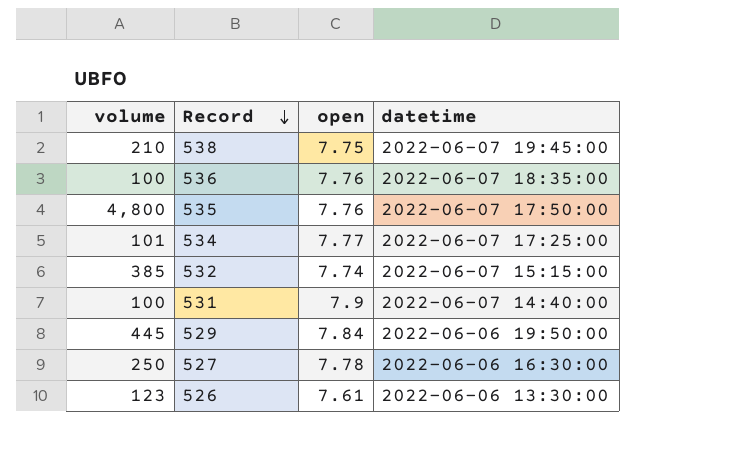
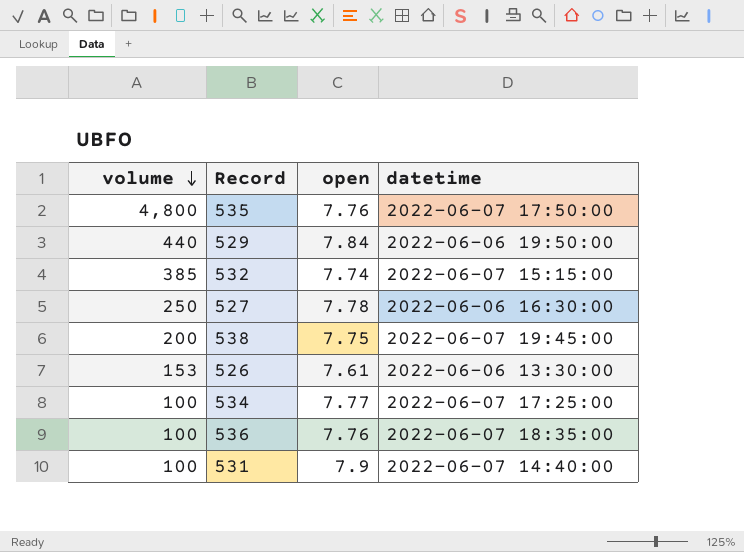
row order: Record descending -> volume descending
529 | volume: 445 -> 440
538 | volume: 210 -> 200
526 | volume: 123 -> 153
534 | volume: 101 -> 100

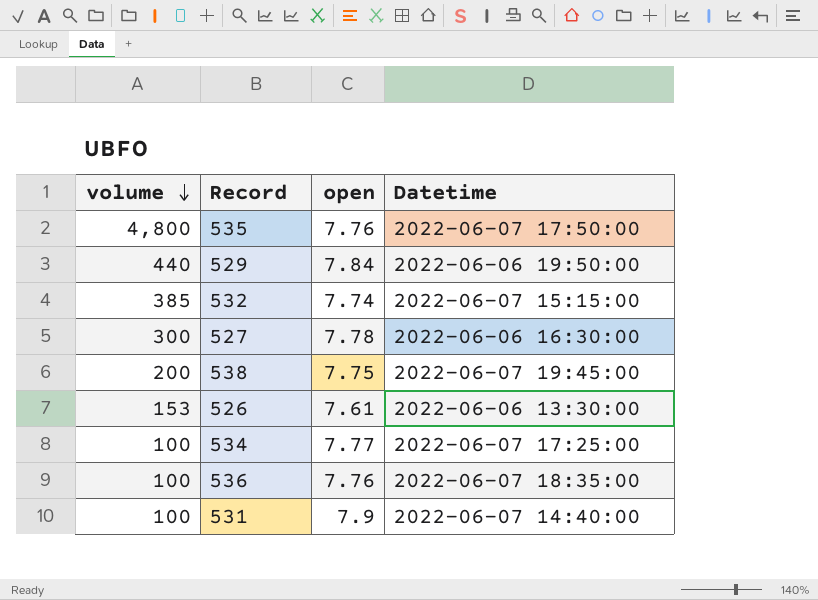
column name: datetime -> Datetime
527 | volume: 250 -> 300

